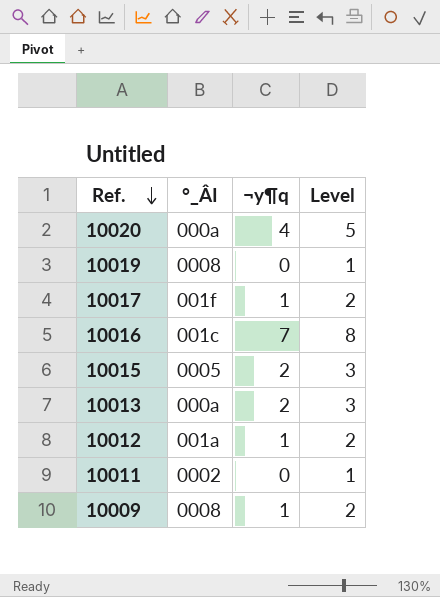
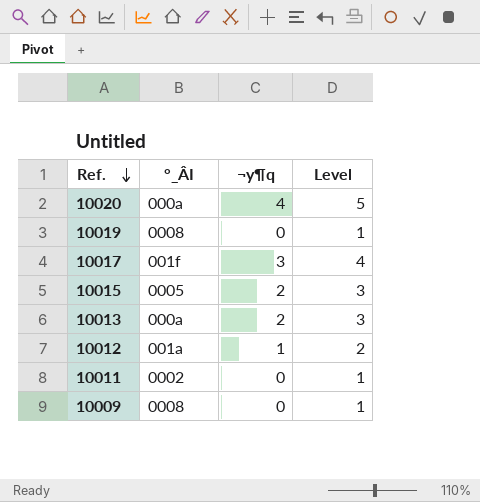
row 10016: 001c | 7 | 8 -> none
10017 | ¬y¶q: 1 -> 3
10017 | Level: 2 -> 4
10009 | ¬y¶q: 1 -> 0
10009 | Level: 2 -> 1

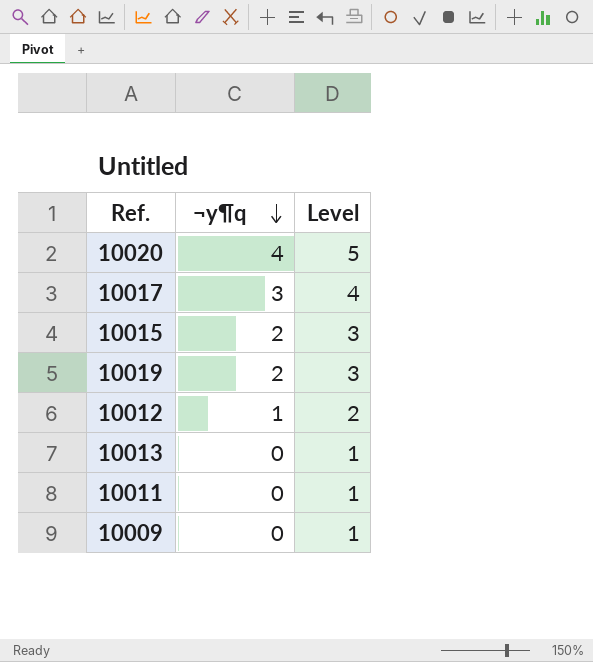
row order: Ref. descending -> ¬y¶q descending
column °_ÂI | position: 2 -> none
10019 | ¬y¶q: 0 -> 2
10019 | Level: 1 -> 3
10013 | ¬y¶q: 2 -> 0
10013 | Level: 3 -> 1

